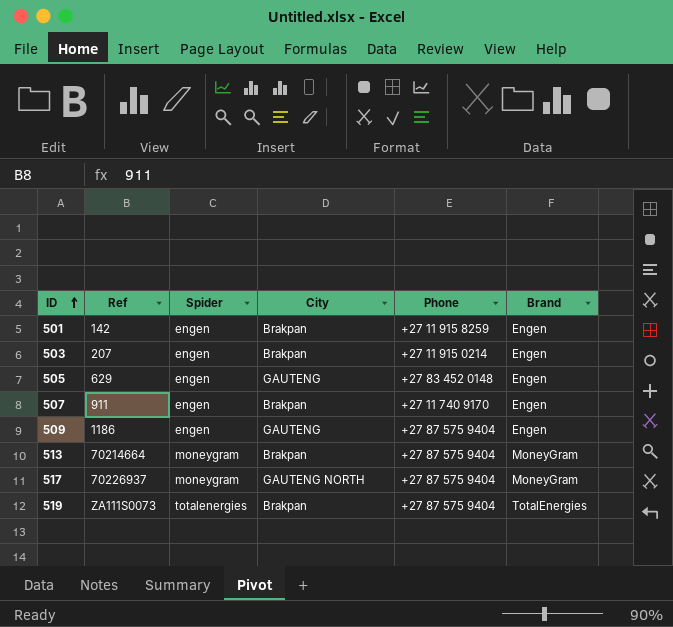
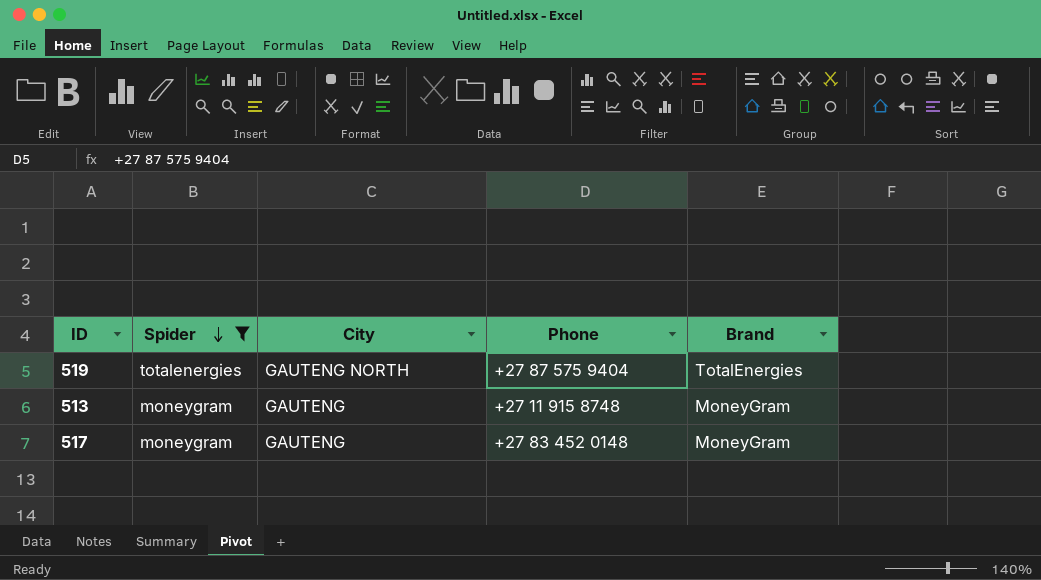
filter: none -> Spider != engen
row order: ID ascending -> Spider descending
column Ref | position: 2 -> none
519 | City: Brakpan -> GAUTENG NORTH
513 | City: Brakpan -> GAUTENG
513 | Phone: +27 87 575 9404 -> +27 11 915 8748
517 | City: GAUTENG NORTH -> GAUTENG
517 | Phone: +27 87 575 9404 -> +27 83 452 0148

